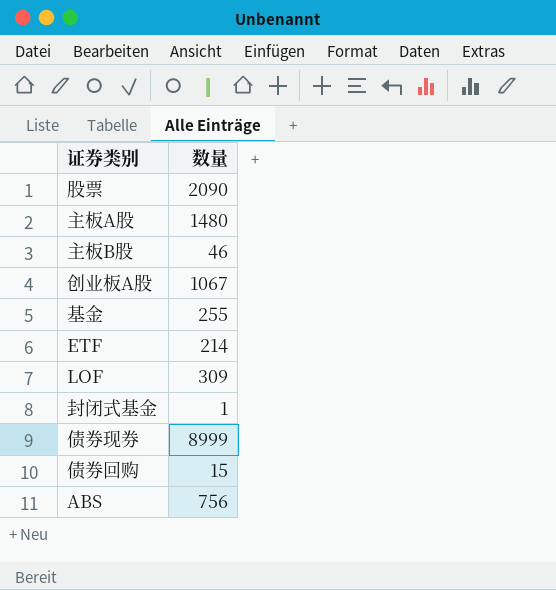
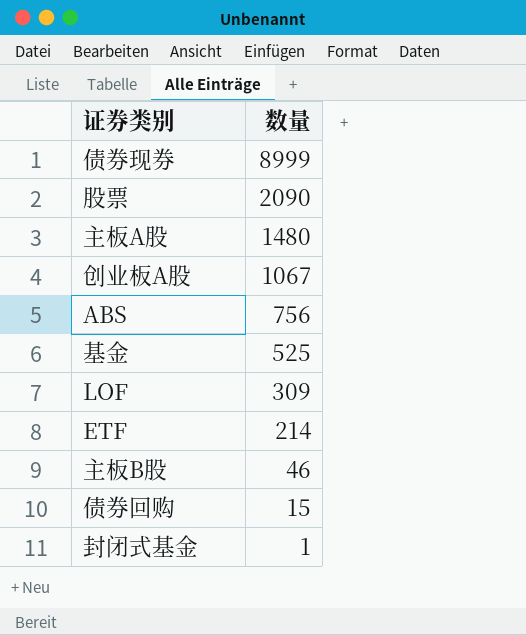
row order: none -> 数量 descending
基金 | 数量: 255 -> 525

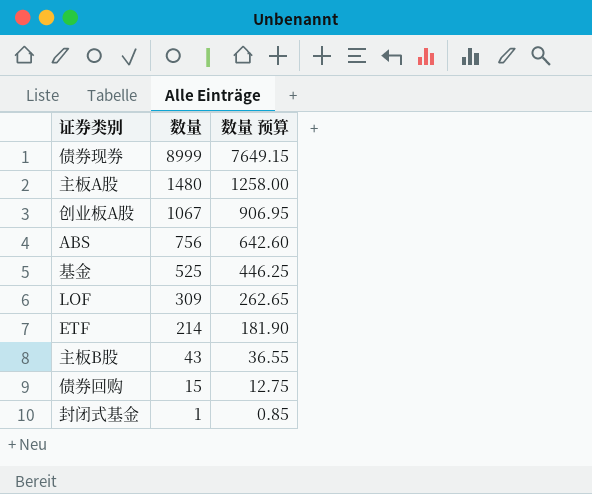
column 数量 预算 | formula: none -> [数量] * 0.85
row 股票: 2090 -> none
主板B股 | 数量: 46 -> 43

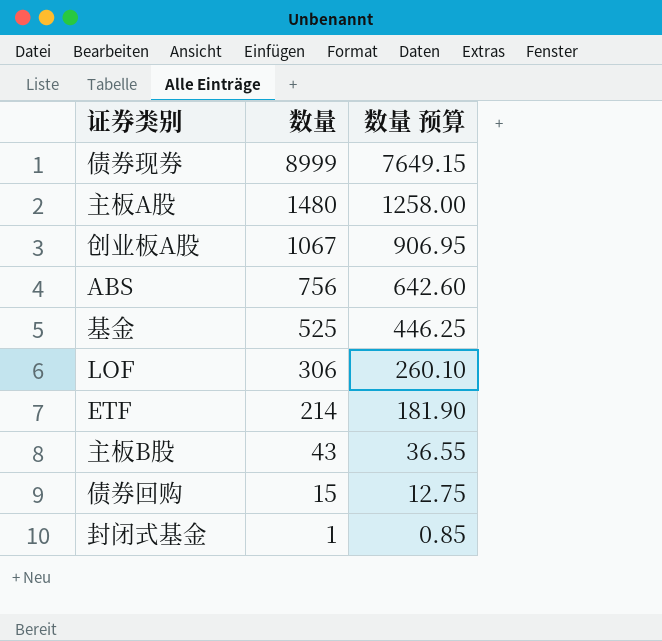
LOF | 数量: 309 -> 306
LOF | 数量 预算: 262.65 -> 260.10

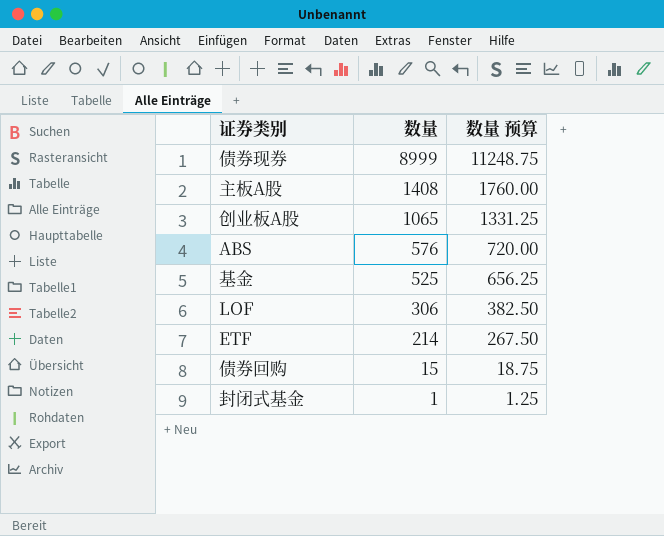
column 数量 预算 | formula: [数量] * 0.85 -> [数量] * 1.25
row 主板B股: 43 | 36.55 -> none
主板A股 | 数量: 1480 -> 1408
创业板A股 | 数量: 1067 -> 1065
ABS | 数量: 756 -> 576

